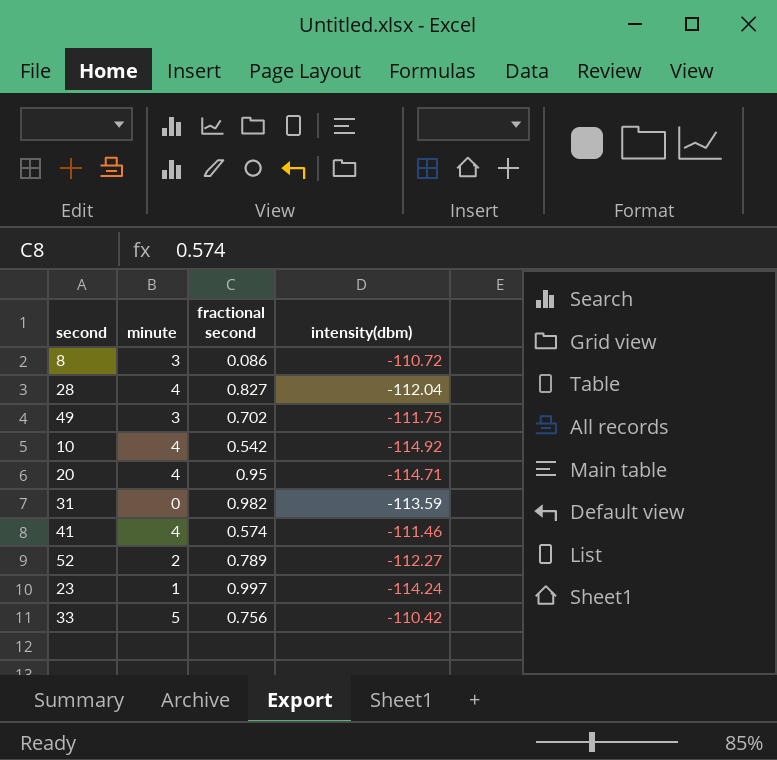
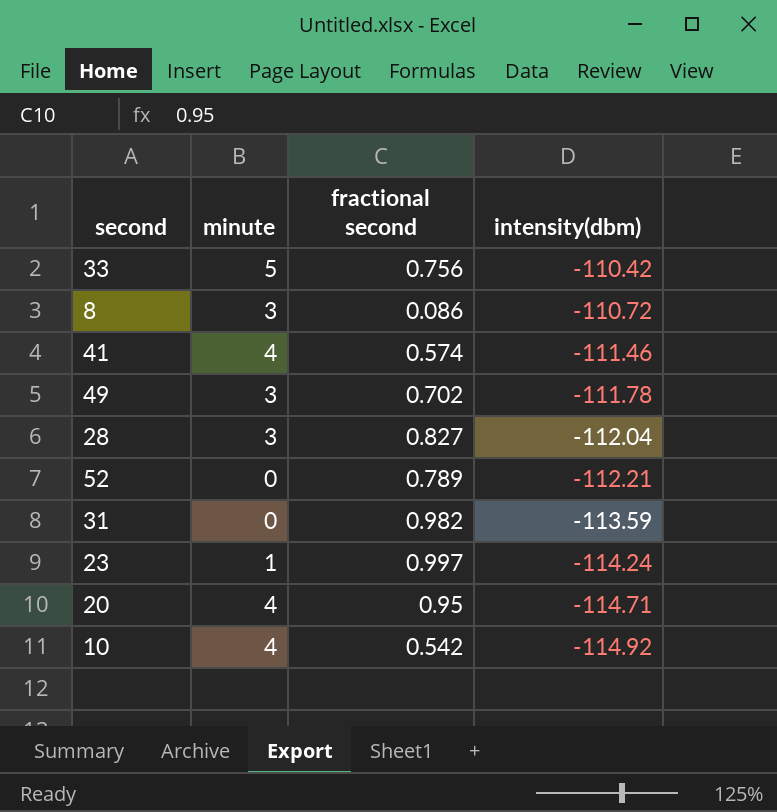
row order: none -> intensity(dbm) descending
49 | intensity(dbm): -111.75 -> -111.78
28 | minute: 4 -> 3
52 | minute: 2 -> 0
52 | intensity(dbm): -112.27 -> -112.21

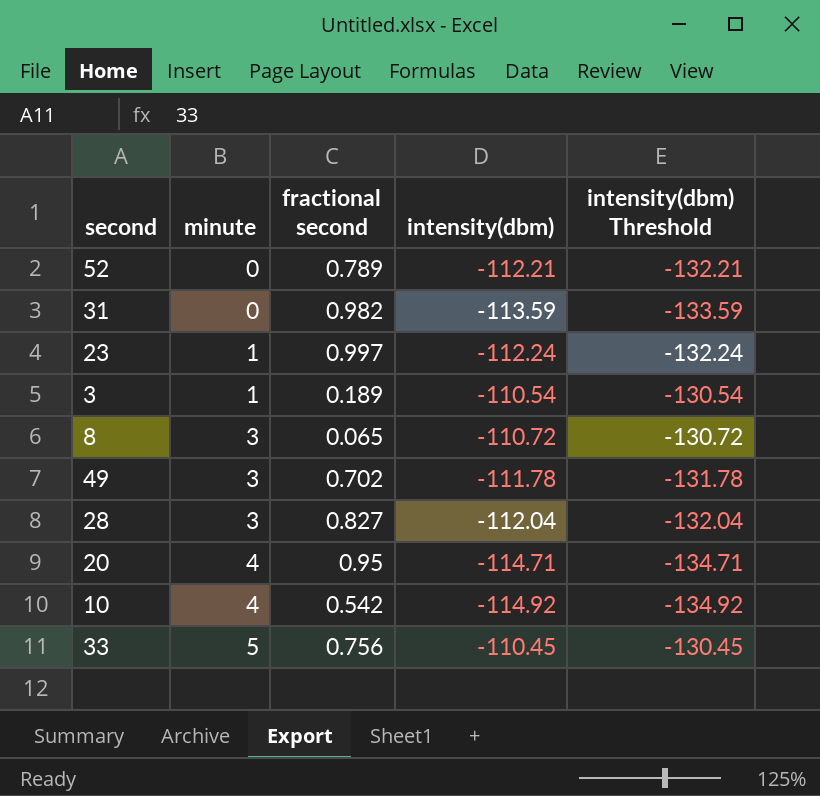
row order: intensity(dbm) descending -> minute ascending
column intensity(dbm) Threshold | formula: none -> [intensity(dbm)] - 20
row 41: 4 | 0.574 | -111.46 -> none
23 | intensity(dbm): -114.24 -> -112.24
row 3: none -> 1 | 0.189 | -110.54 | -130.54
8 | fractional second: 0.086 -> 0.065
33 | intensity(dbm): -110.42 -> -110.45

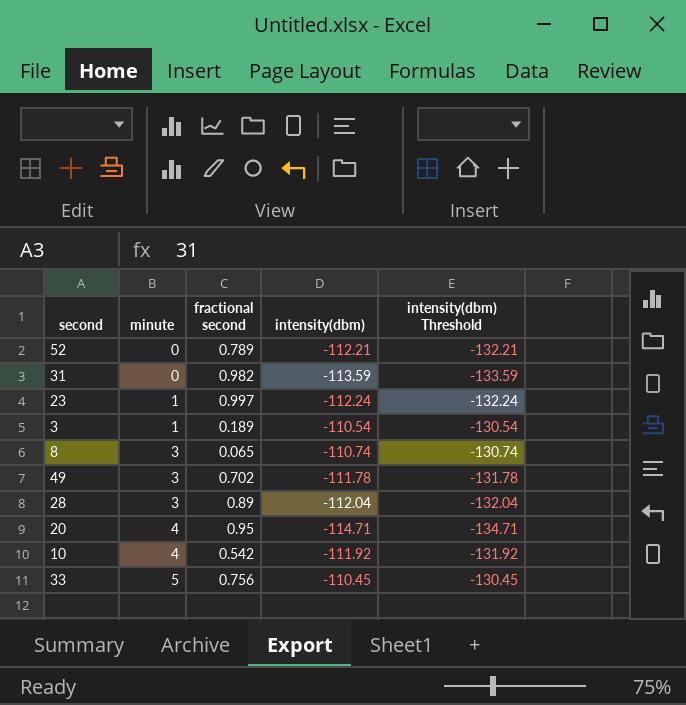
8 | intensity(dbm): -110.72 -> -110.74
8 | intensity(dbm) Threshold: -130.72 -> -130.74
28 | fractional second: 0.827 -> 0.89
10 | intensity(dbm): -114.92 -> -111.92
10 | intensity(dbm) Threshold: -134.92 -> -131.92

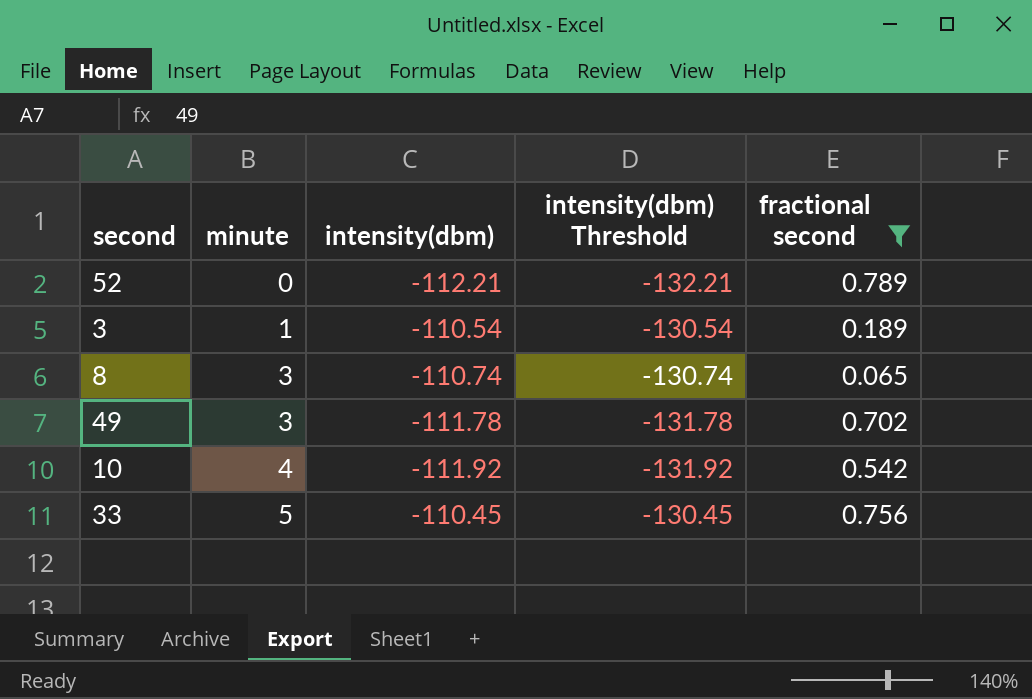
filter: none -> fractional second <= 0.789
column fractional second | position: 3 -> 5

